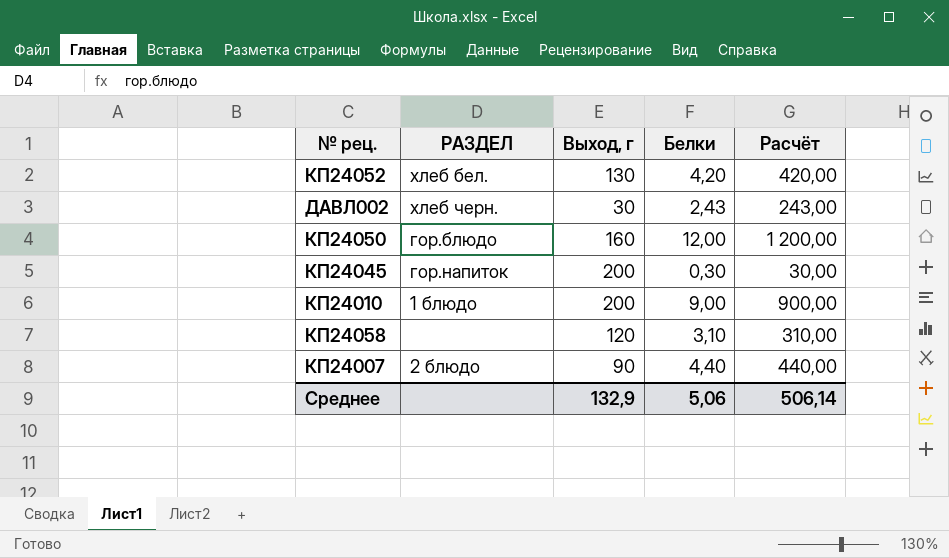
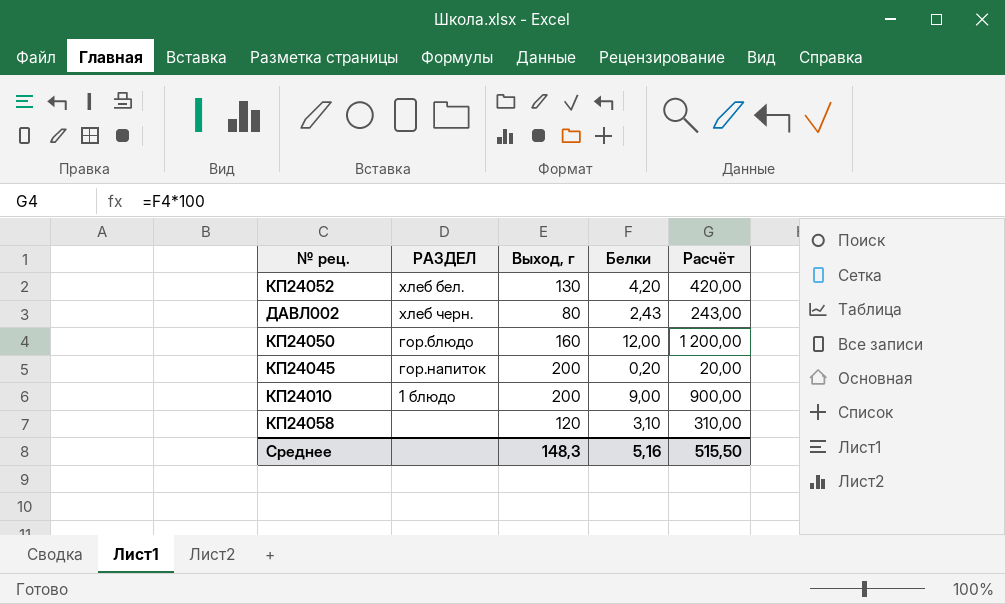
row КП24007: 2 блюдо | 90 | 4,40 | 440,00 -> none
ДАВЛ002 | Выход, г: 30 -> 80
КП24045 | Белки: 0,30 -> 0,20
КП24045 | Расчёт: 30,00 -> 20,00
Среднее | Выход, г: 132,9 -> 148,3
Среднее | Белки: 5,06 -> 5,16
Среднее | Расчёт: 506,14 -> 515,50

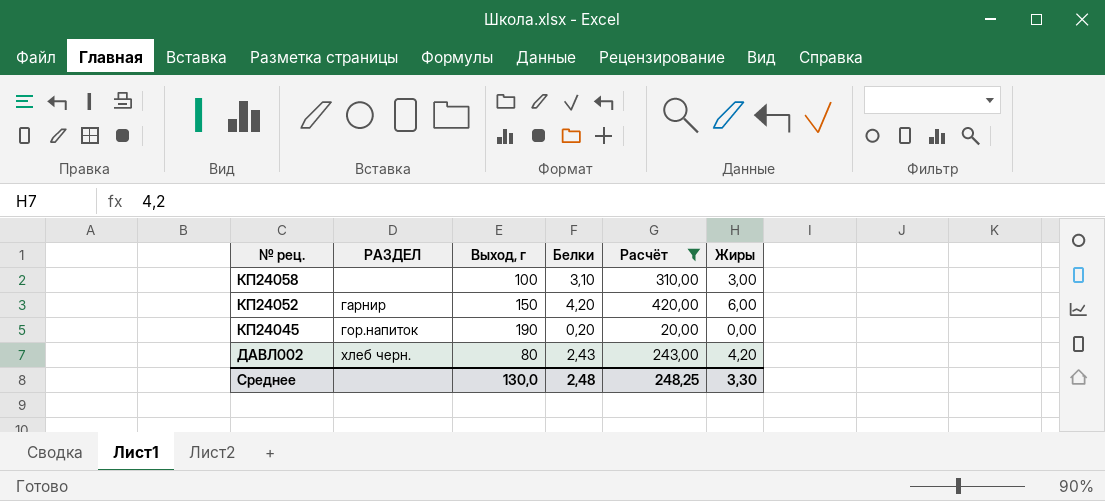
filter: none -> Расчёт <= 420,00
row order: none -> № рец. descending
column Жиры | position: none -> 6
КП24058 | Выход, г: 120 -> 100
КП24052 | РАЗДЕЛ: хлеб бел. -> гарнир
КП24052 | Выход, г: 130 -> 150
КП24045 | Выход, г: 200 -> 190
Среднее | Выход, г: 148,3 -> 130,0
Среднее | Белки: 5,16 -> 2,48
Среднее | Расчёт: 515,50 -> 248,25

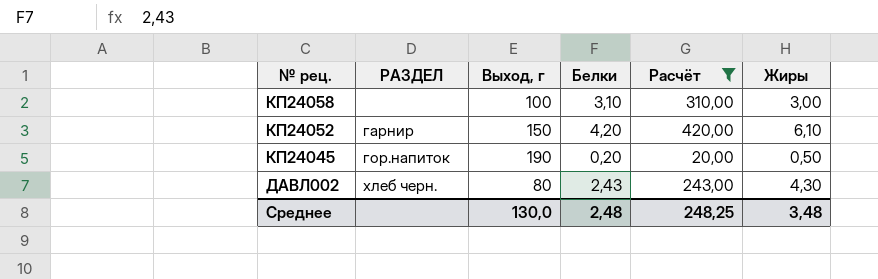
КП24052 | Жиры: 6,00 -> 6,10
КП24045 | Жиры: 0,00 -> 0,50
ДАВЛ002 | Жиры: 4,20 -> 4,30
Среднее | Жиры: 3,30 -> 3,48

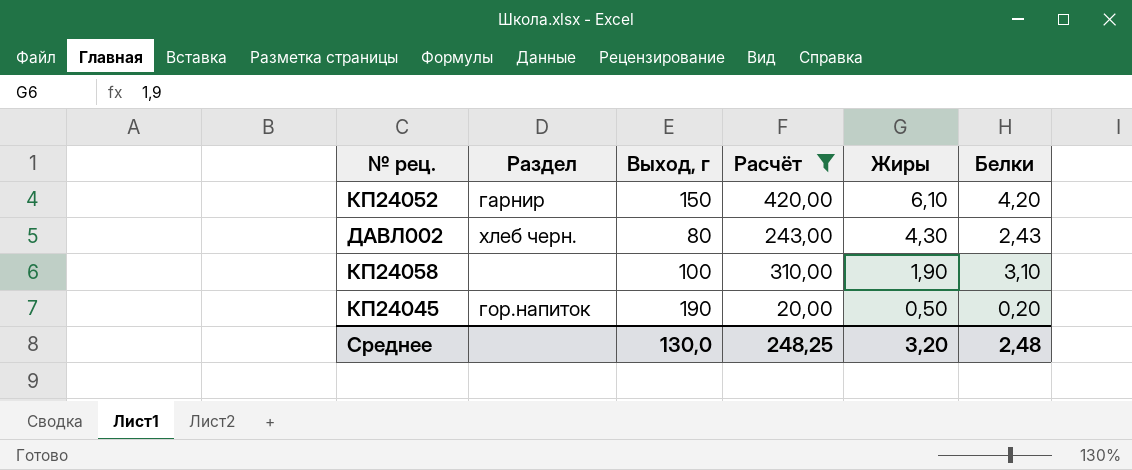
row order: № рец. descending -> Жиры descending
column name: РАЗДЕЛ -> Раздел
column Белки | position: 4 -> 6
КП24058 | Жиры: 3,00 -> 1,90
Среднее | Жиры: 3,48 -> 3,20

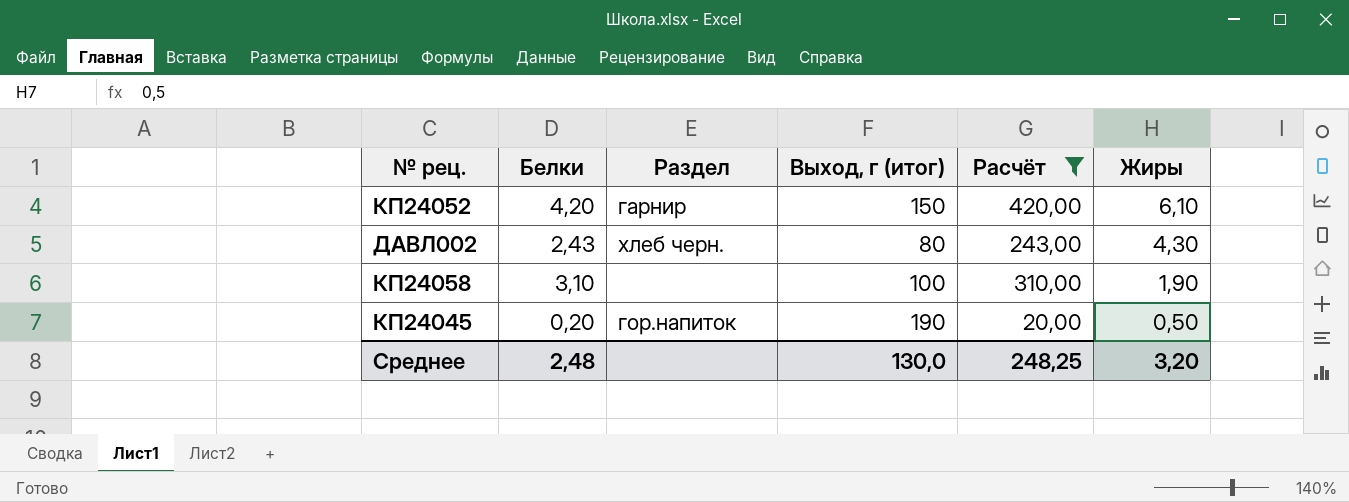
column Белки | position: 6 -> 2
column name: Выход, г -> Выход, г (итог)

